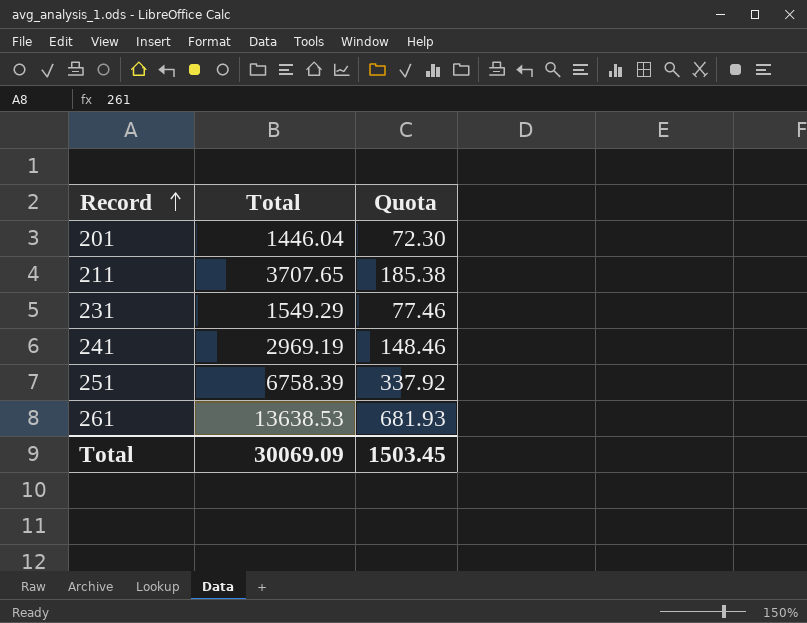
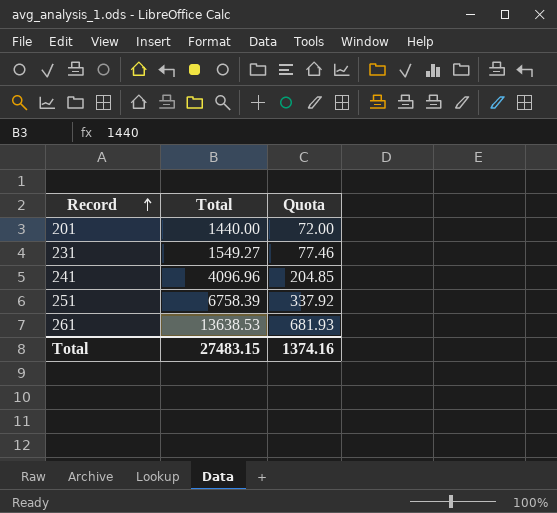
row 211: 3707.65 | 185.38 -> none
201 | Total: 1446.04 -> 1440.00
201 | Quota: 72.30 -> 72.00
231 | Total: 1549.29 -> 1549.27
241 | Total: 2969.19 -> 4096.96
241 | Quota: 148.46 -> 204.85
Total | Total: 30069.09 -> 27483.15
Total | Quota: 1503.45 -> 1374.16

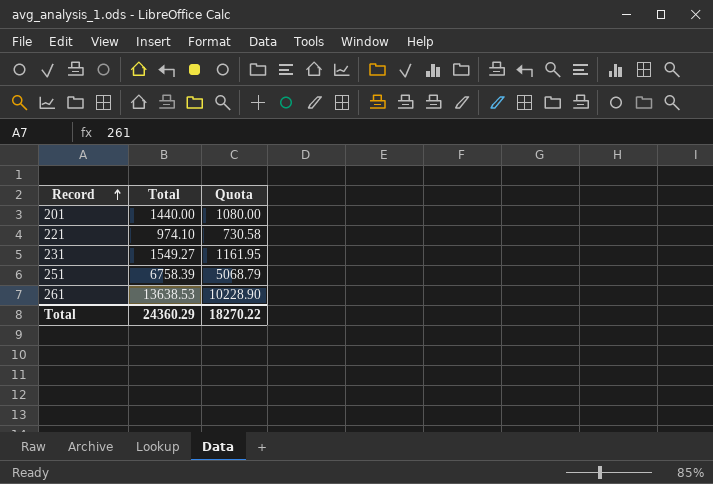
column Quota | formula: [Total] * 0.05 -> [Total] * 0.75
row 241: 4096.96 | 204.85 -> none
row 221: none -> 974.10 | 730.58
Total | Total: 27483.15 -> 24360.29
Total | Quota: 1374.16 -> 18270.22

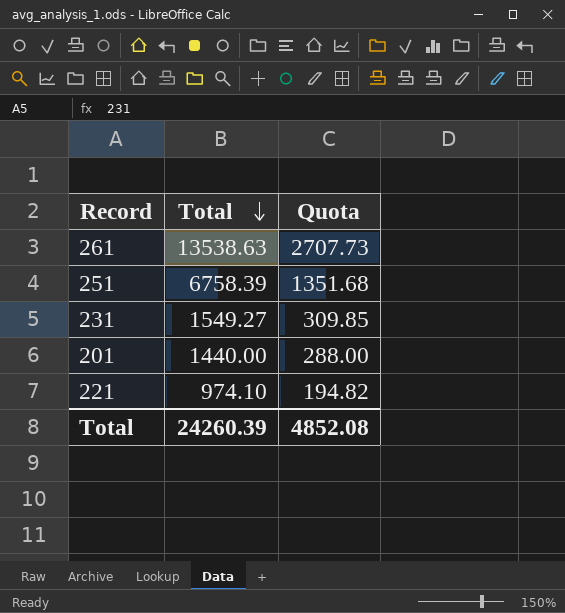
row order: Record ascending -> Total descending
column Quota | formula: [Total] * 0.75 -> [Total] * 0.2
261 | Total: 13638.53 -> 13538.63
Total | Total: 24360.29 -> 24260.39
Total | Quota: 18270.22 -> 4852.08

